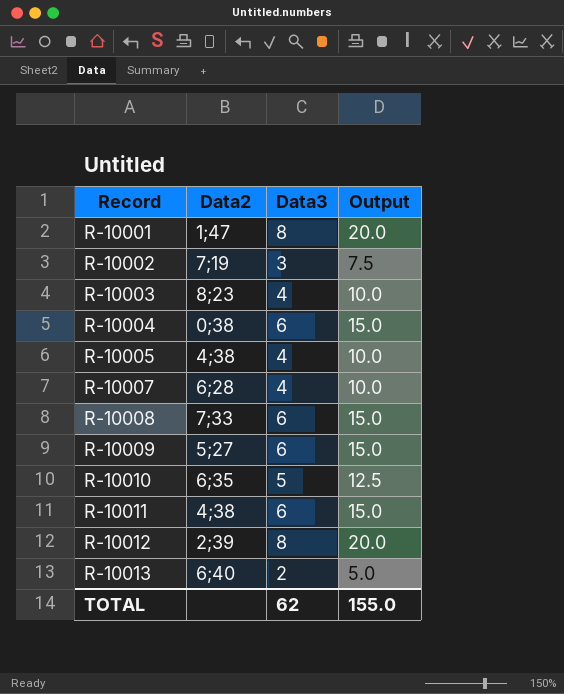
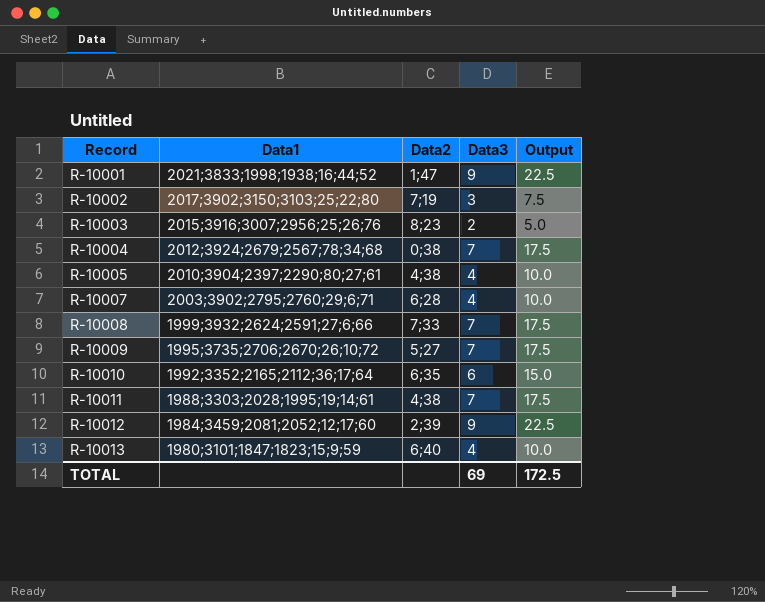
column Data1 | position: none -> 2
R-10001 | Data3: 8 -> 9
R-10001 | Output: 20.0 -> 22.5
R-10003 | Data3: 4 -> 2
R-10003 | Output: 10.0 -> 5.0
R-10004 | Data3: 6 -> 7
R-10004 | Output: 15.0 -> 17.5
R-10008 | Data3: 6 -> 7
R-10008 | Output: 15.0 -> 17.5
R-10009 | Data3: 6 -> 7
R-10009 | Output: 15.0 -> 17.5
R-10010 | Data3: 5 -> 6
R-10010 | Output: 12.5 -> 15.0
R-10011 | Data3: 6 -> 7
R-10011 | Output: 15.0 -> 17.5
R-10012 | Data3: 8 -> 9
R-10012 | Output: 20.0 -> 22.5
R-10013 | Data3: 2 -> 4
R-10013 | Output: 5.0 -> 10.0
TOTAL | Data3: 62 -> 69
TOTAL | Output: 155.0 -> 172.5

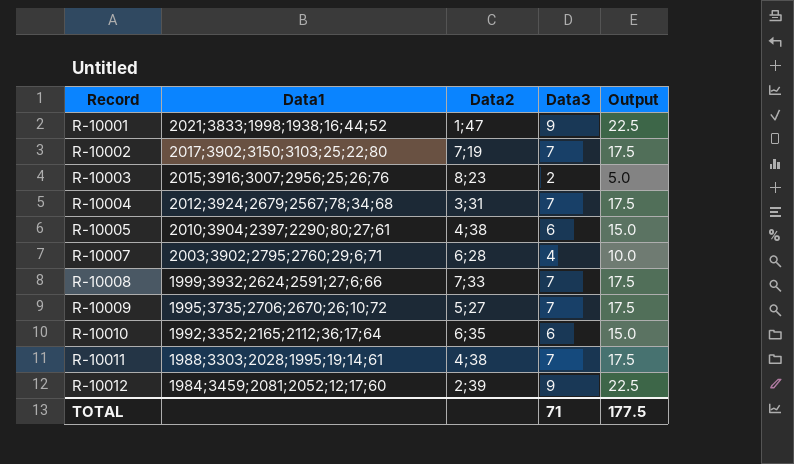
row R-10013: 1980;3101;1847;1823;15;9;59 | 6;40 | 4 | 10.0 -> none
R-10002 | Data3: 3 -> 7
R-10002 | Output: 7.5 -> 17.5
R-10004 | Data2: 0;38 -> 3;31
R-10005 | Data3: 4 -> 6
R-10005 | Output: 10.0 -> 15.0
TOTAL | Data3: 69 -> 71
TOTAL | Output: 172.5 -> 177.5

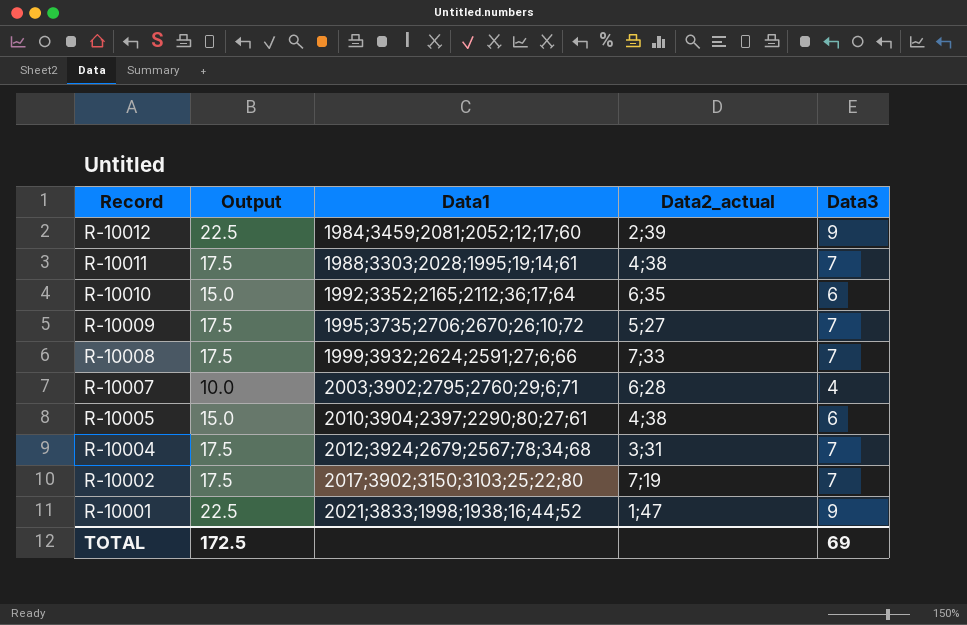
row order: Record ascending -> Record descending
column Output | position: 5 -> 2
column name: Data2 -> Data2_actual
row R-10003: 2015;3916;3007;2956;25;26;76 | 8;23 | 2 | 5.0 -> none
TOTAL | Output: 177.5 -> 172.5
TOTAL | Data3: 71 -> 69

